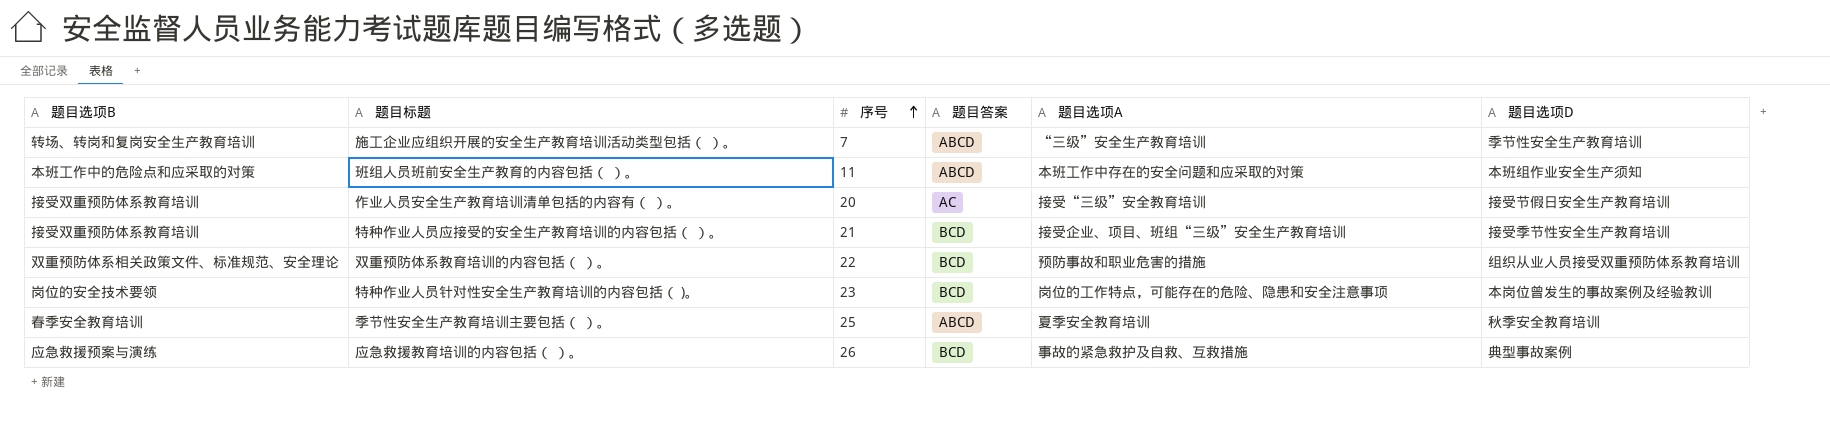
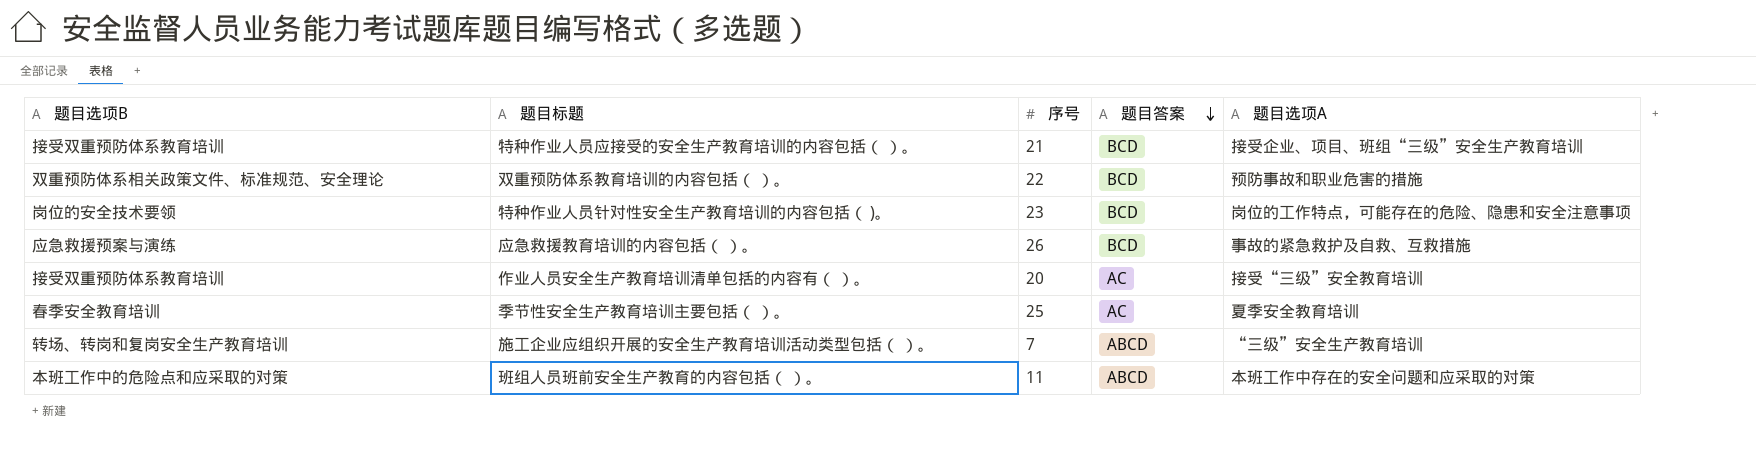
row order: 序号 ascending -> 题目答案 descending
column 题目选项D | position: 6 -> none
季节性安全生产教育培训主要包括（ ）。 | 题目答案: ABCD -> AC

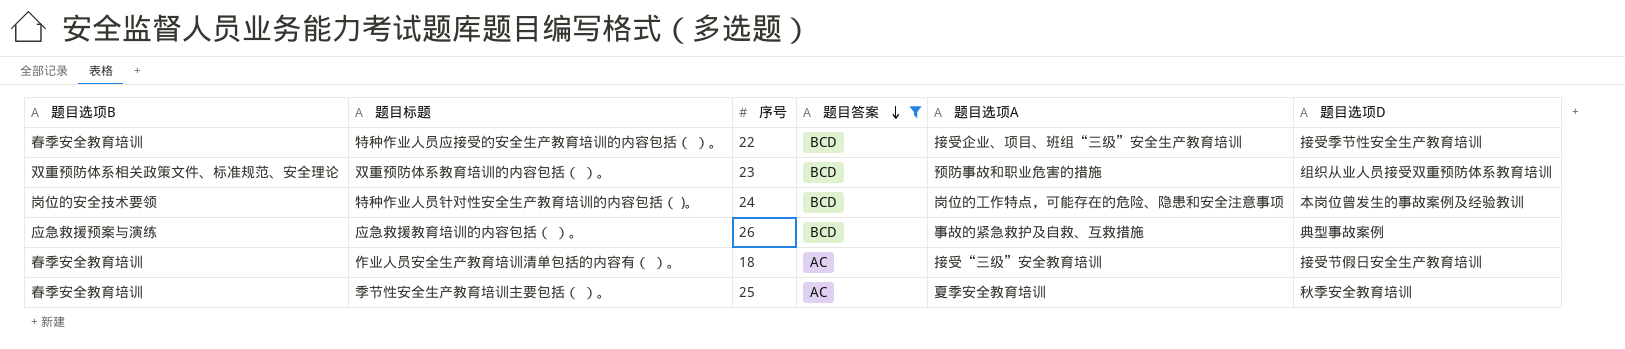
filter: none -> 题目答案 != ABCD
column 题目选项D | position: none -> 6
特种作业人员应接受的安全生产教育培训的内容包括（ ）。 | 题目选项B: 接受双重预防体系教育培训 -> 春季安全教育培训
特种作业人员应接受的安全生产教育培训的内容包括（ ）。 | 序号: 21 -> 22
双重预防体系教育培训的内容包括（ ）。 | 序号: 22 -> 23
特种作业人员针对性安全生产教育培训的内容包括（ )。 | 序号: 23 -> 24
作业人员安全生产教育培训清单包括的内容有（ ）。 | 题目选项B: 接受双重预防体系教育培训 -> 春季安全教育培训
作业人员安全生产教育培训清单包括的内容有（ ）。 | 序号: 20 -> 18

